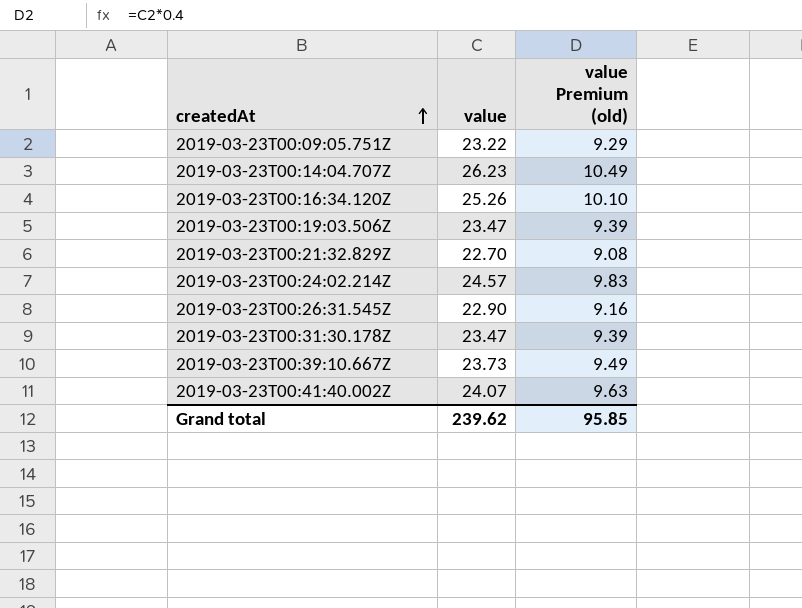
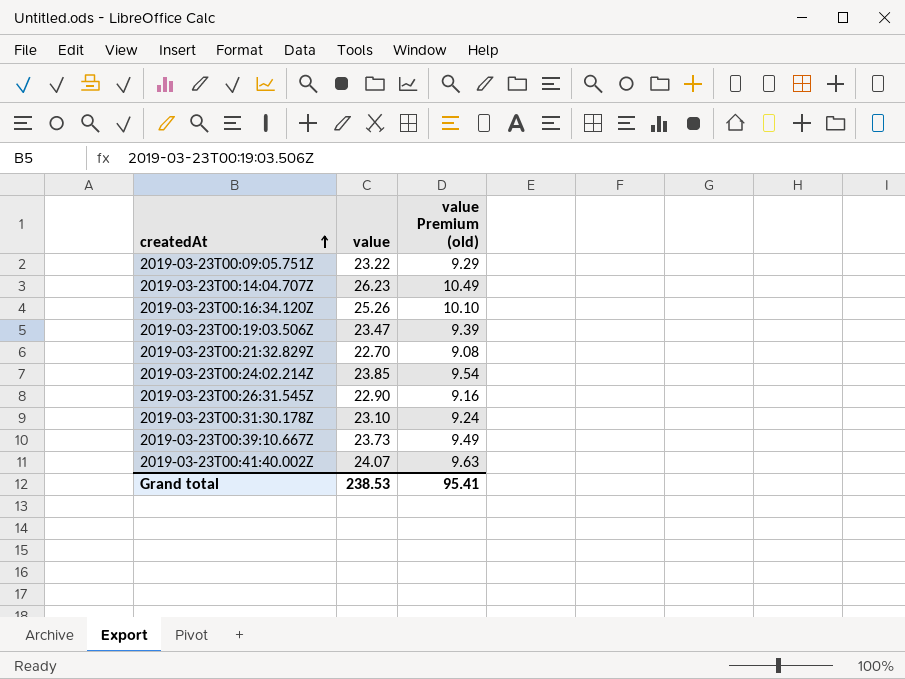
2019-03-23T00:24:02.214Z | value: 24.57 -> 23.85
2019-03-23T00:24:02.214Z | value Premium (old): 9.83 -> 9.54
2019-03-23T00:31:30.178Z | value: 23.47 -> 23.10
2019-03-23T00:31:30.178Z | value Premium (old): 9.39 -> 9.24
Grand total | value: 239.62 -> 238.53
Grand total | value Premium (old): 95.85 -> 95.41

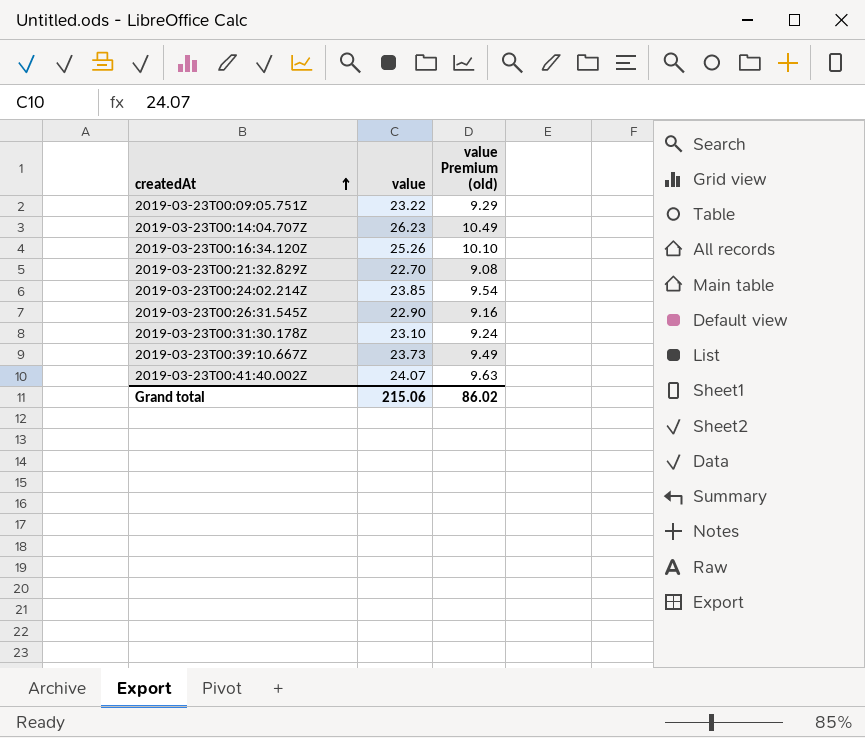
row 2019-03-23T00:19:03.506Z: 23.47 | 9.39 -> none
Grand total | value: 238.53 -> 215.06
Grand total | value Premium (old): 95.41 -> 86.02

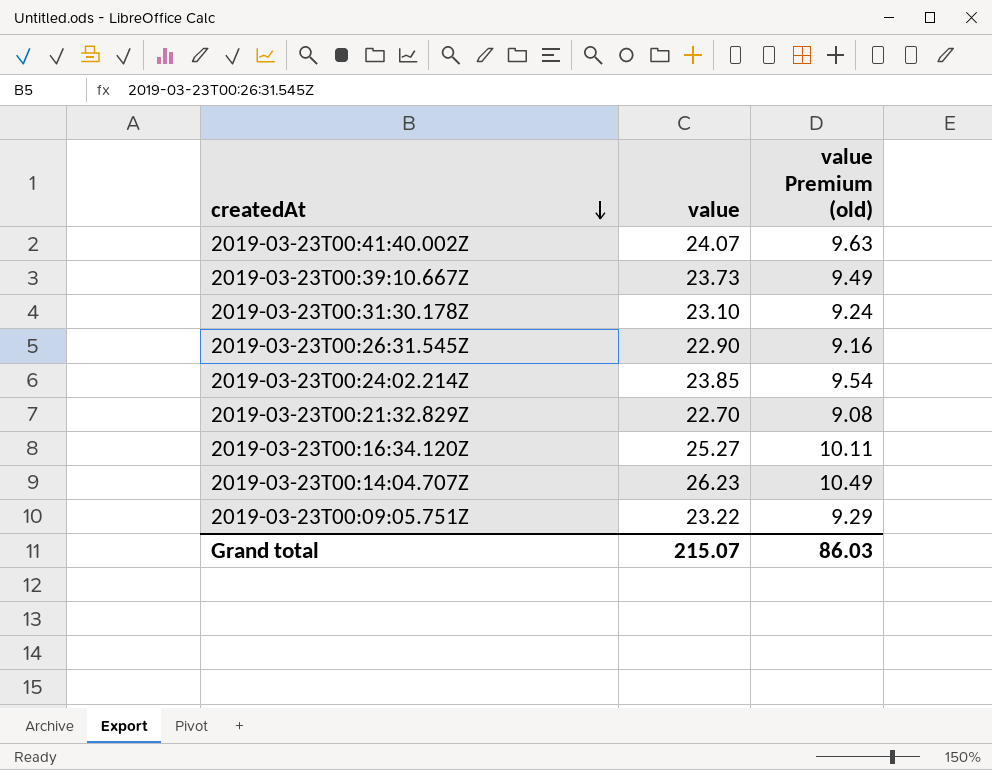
row order: createdAt ascending -> createdAt descending
2019-03-23T00:16:34.120Z | value: 25.26 -> 25.27
2019-03-23T00:16:34.120Z | value Premium (old): 10.10 -> 10.11
Grand total | value: 215.06 -> 215.07
Grand total | value Premium (old): 86.02 -> 86.03

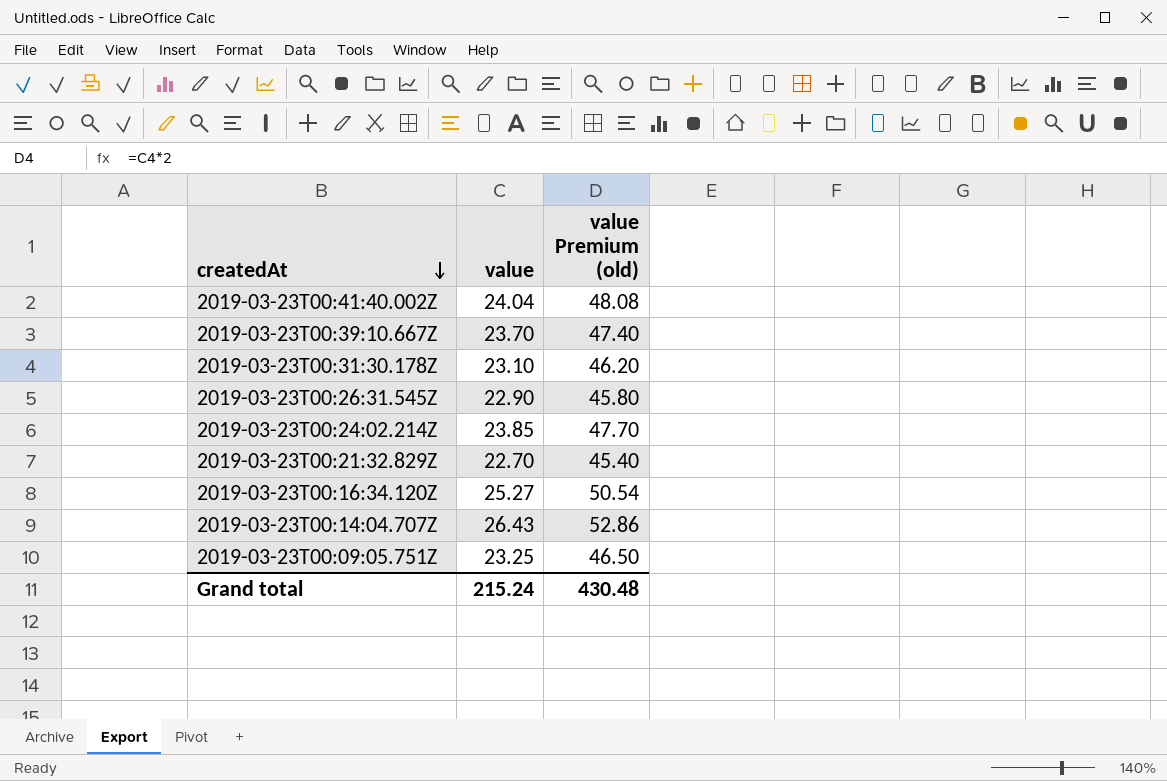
column value Premium (old) | formula: [value] * 0.4 -> [value] * 2
2019-03-23T00:41:40.002Z | value: 24.07 -> 24.04
2019-03-23T00:39:10.667Z | value: 23.73 -> 23.70
2019-03-23T00:14:04.707Z | value: 26.23 -> 26.43
2019-03-23T00:09:05.751Z | value: 23.22 -> 23.25
Grand total | value: 215.07 -> 215.24
Grand total | value Premium (old): 86.03 -> 430.48

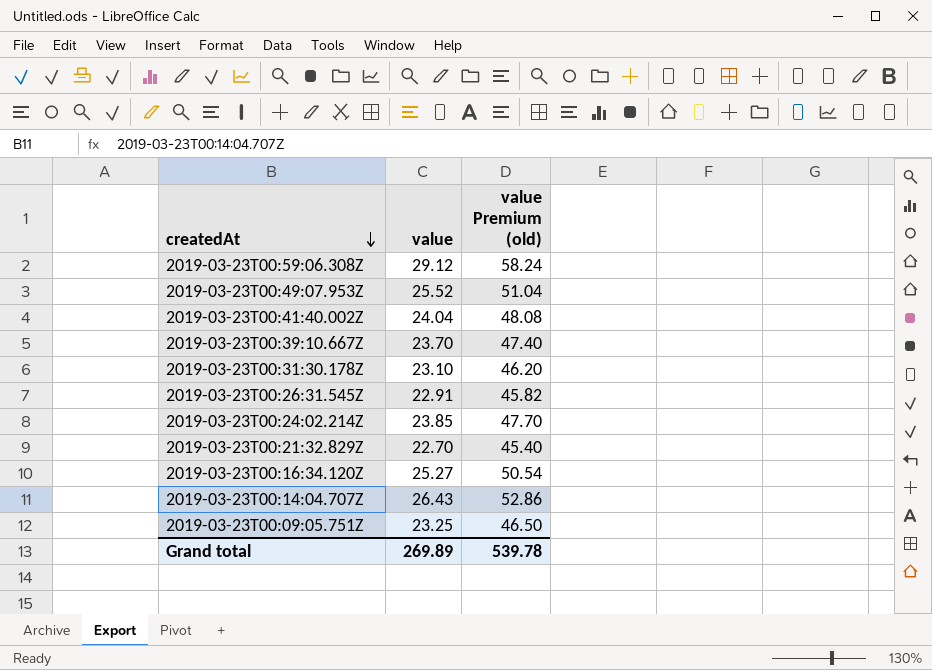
row 2019-03-23T00:59:06.308Z: none -> 29.12 | 58.24
row 2019-03-23T00:49:07.953Z: none -> 25.52 | 51.04
2019-03-23T00:26:31.545Z | value: 22.90 -> 22.91
2019-03-23T00:26:31.545Z | value Premium (old): 45.80 -> 45.82
Grand total | value: 215.24 -> 269.89
Grand total | value Premium (old): 430.48 -> 539.78

